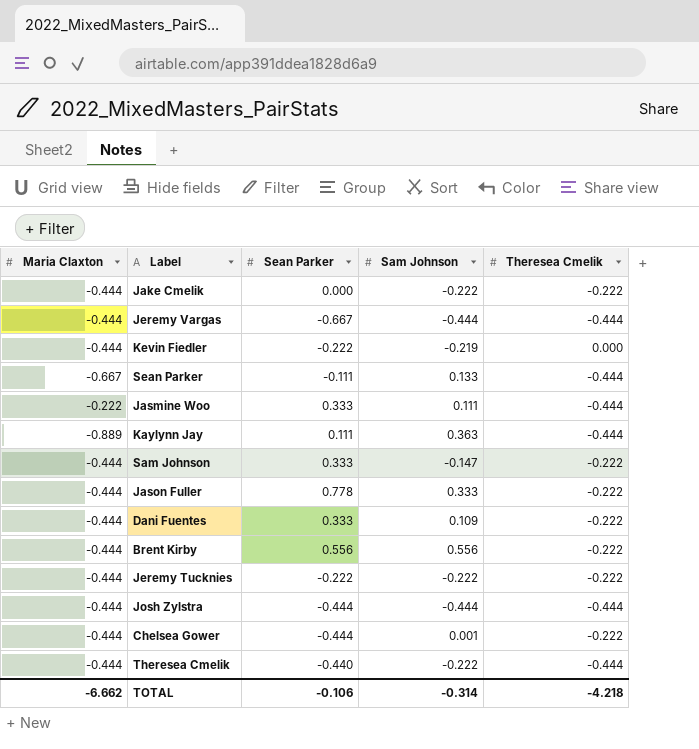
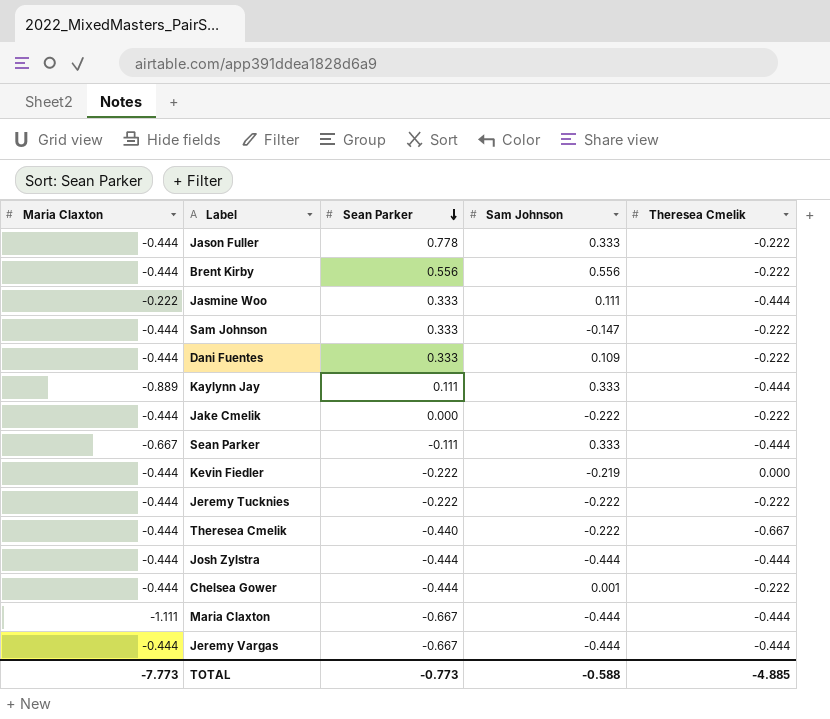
row order: none -> Sean Parker descending
Kaylynn Jay | Sam Johnson: 0.363 -> 0.333
Sean Parker | Sam Johnson: 0.133 -> 0.333
Theresea Cmelik | Theresea Cmelik: -0.444 -> -0.667
row Maria Claxton: none -> -1.111 | -0.667 | -0.444 | -0.444
TOTAL | Maria Claxton: -6.662 -> -7.773
TOTAL | Sean Parker: -0.106 -> -0.773
TOTAL | Sam Johnson: -0.314 -> -0.588
TOTAL | Theresea Cmelik: -4.218 -> -4.885

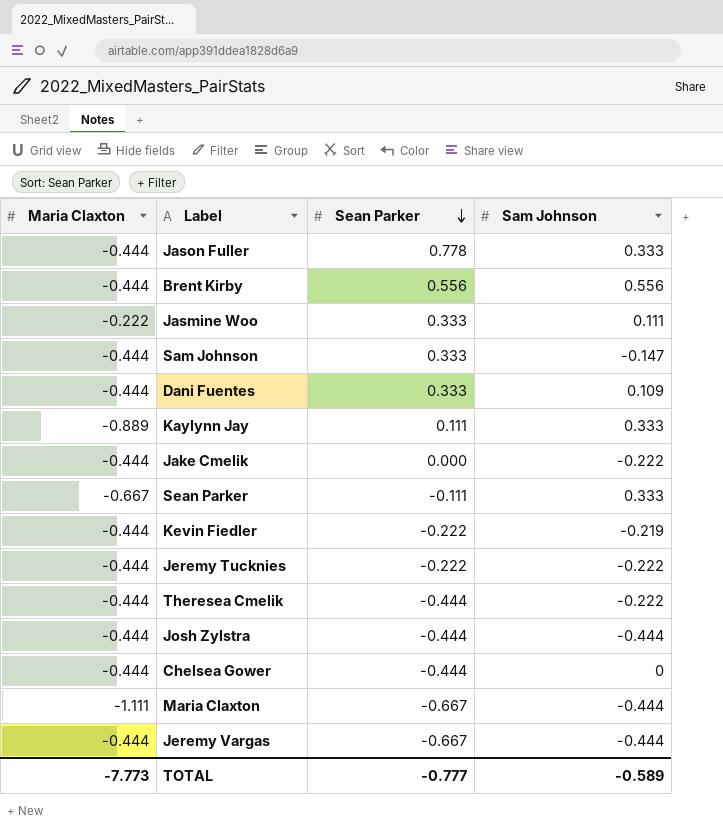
column Theresea Cmelik | position: 5 -> none
Theresea Cmelik | Sean Parker: -0.440 -> -0.444
Chelsea Gower | Sam Johnson: 0.001 -> 0
TOTAL | Sean Parker: -0.773 -> -0.777
TOTAL | Sam Johnson: -0.588 -> -0.589

